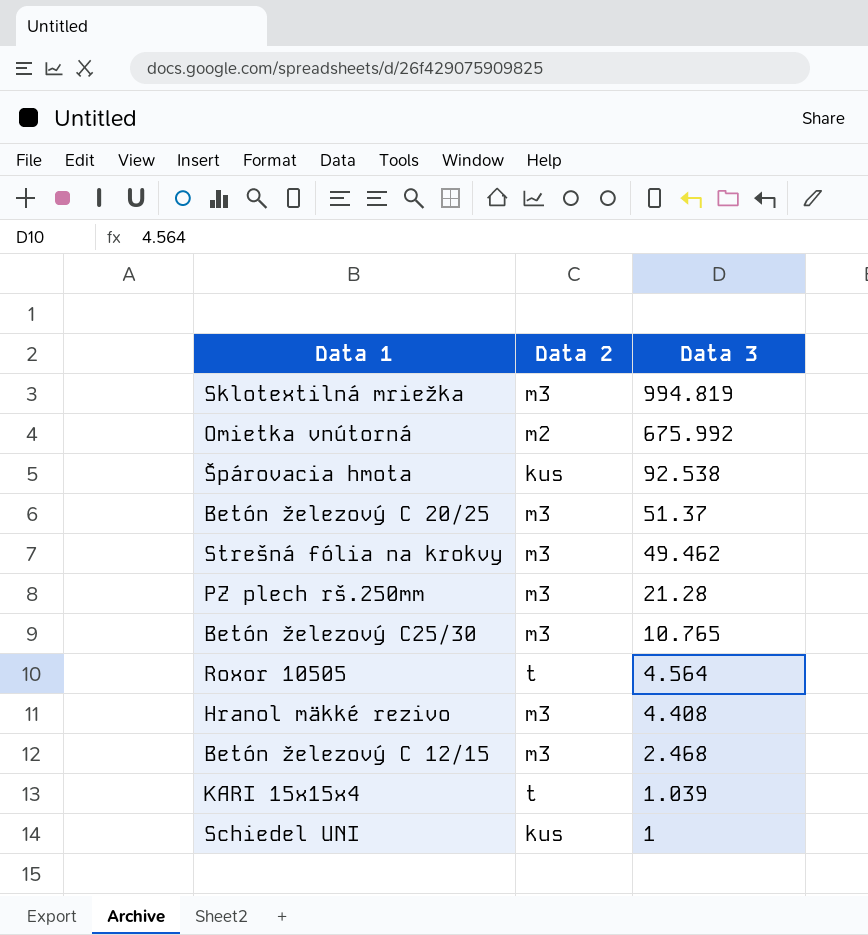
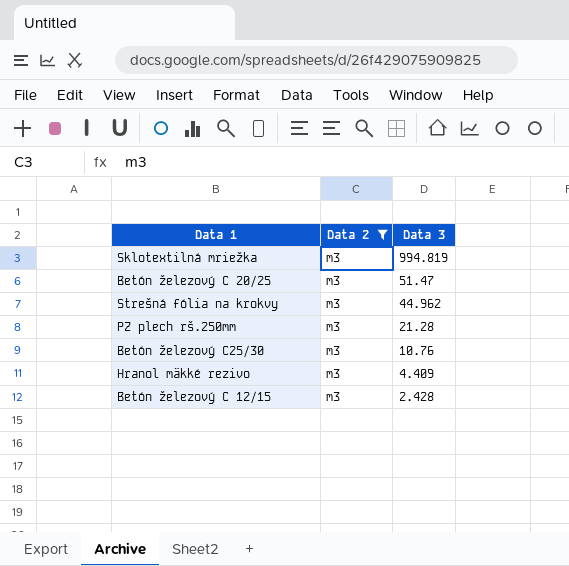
filter: none -> Data 2 = m3
Betón železový C 20/25 | Data 3: 51.37 -> 51.47
Strešná fólia na krokvy | Data 3: 49.462 -> 44.962
Betón železový C25/30 | Data 3: 10.765 -> 10.76
Hranol mäkké rezivo | Data 3: 4.408 -> 4.409
Betón železový C 12/15 | Data 3: 2.468 -> 2.428

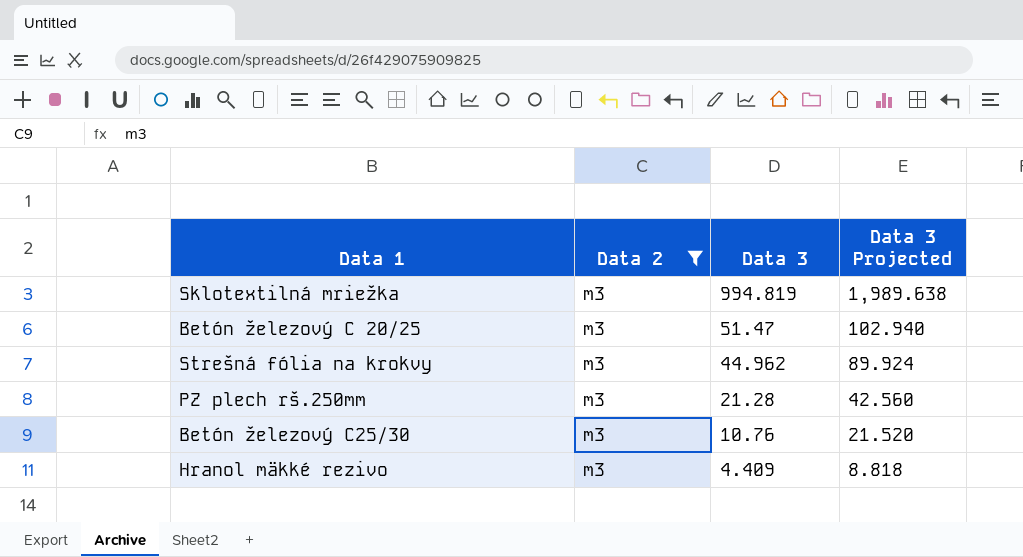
column Data 3 Projected | formula: none -> [Data 3] * 2
row Betón železový C 12/15: m3 | 2.428 -> none

